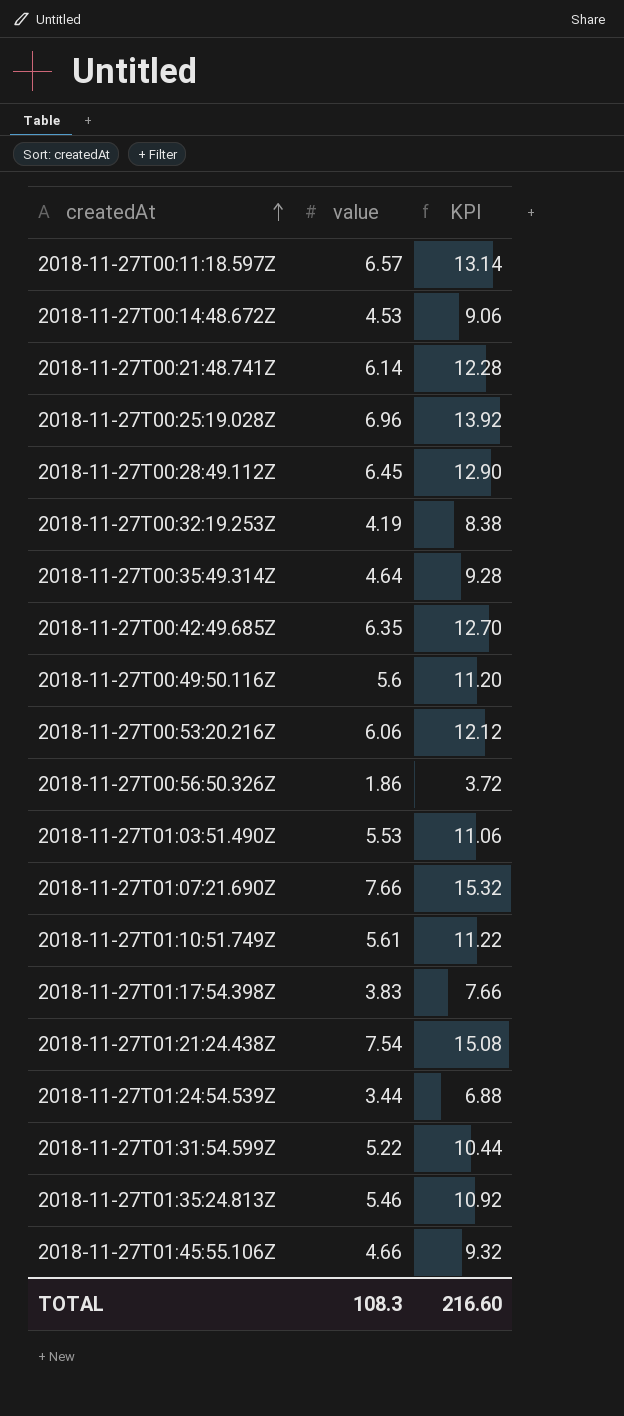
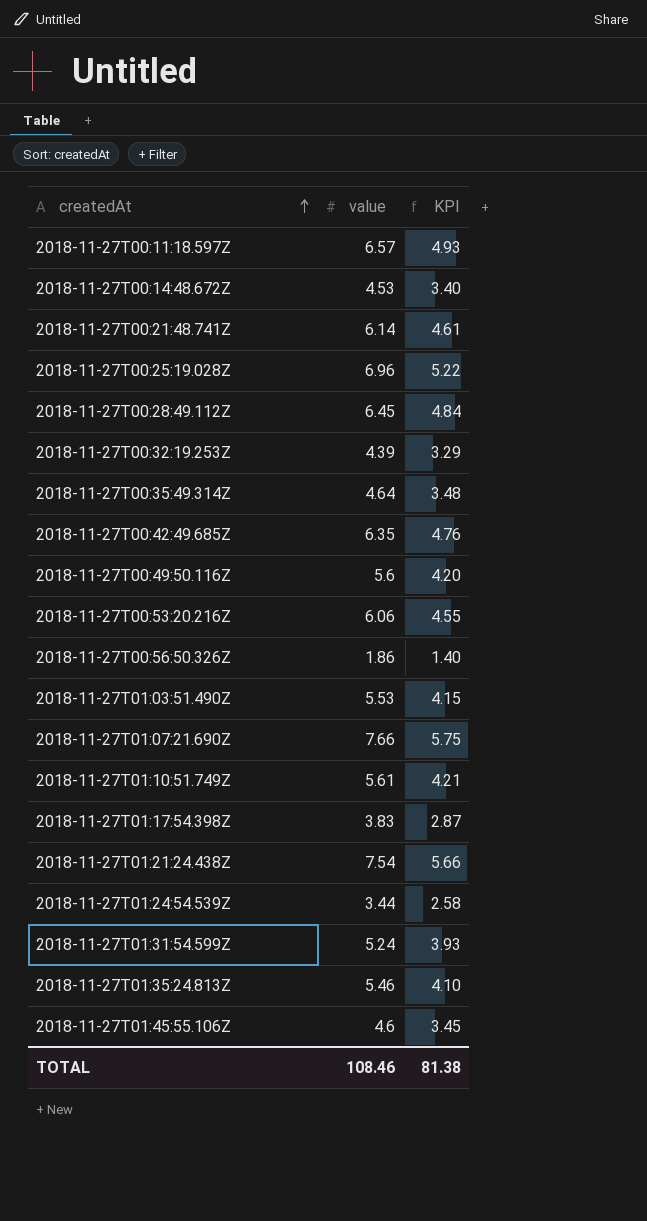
column KPI | formula: [value] * 2 -> [value] * 0.75
2018-11-27T00:32:19.253Z | value: 4.19 -> 4.39
2018-11-27T01:31:54.599Z | value: 5.22 -> 5.24
2018-11-27T01:45:55.106Z | value: 4.66 -> 4.6
TOTAL | value: 108.3 -> 108.46
TOTAL | KPI: 216.60 -> 81.38

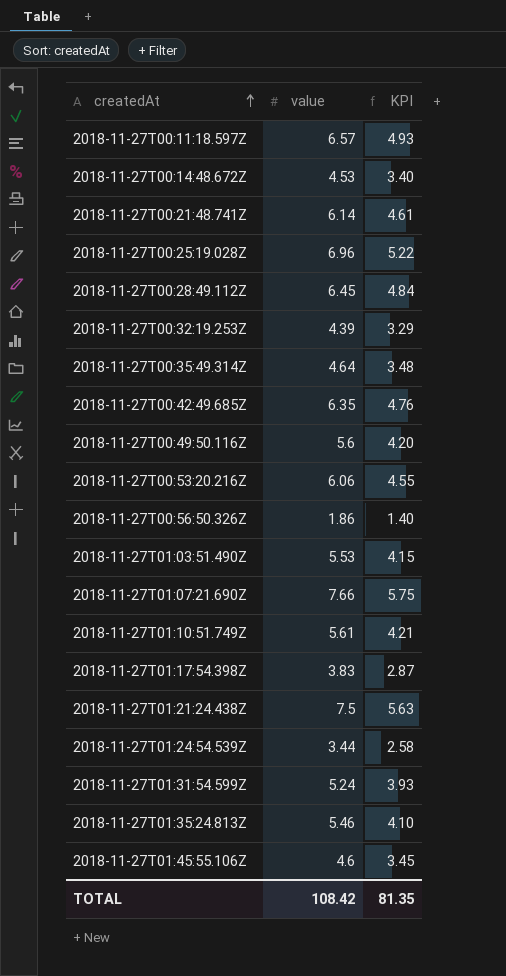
2018-11-27T01:21:24.438Z | value: 7.54 -> 7.5
2018-11-27T01:21:24.438Z | KPI: 5.66 -> 5.63
TOTAL | value: 108.46 -> 108.42
TOTAL | KPI: 81.38 -> 81.35

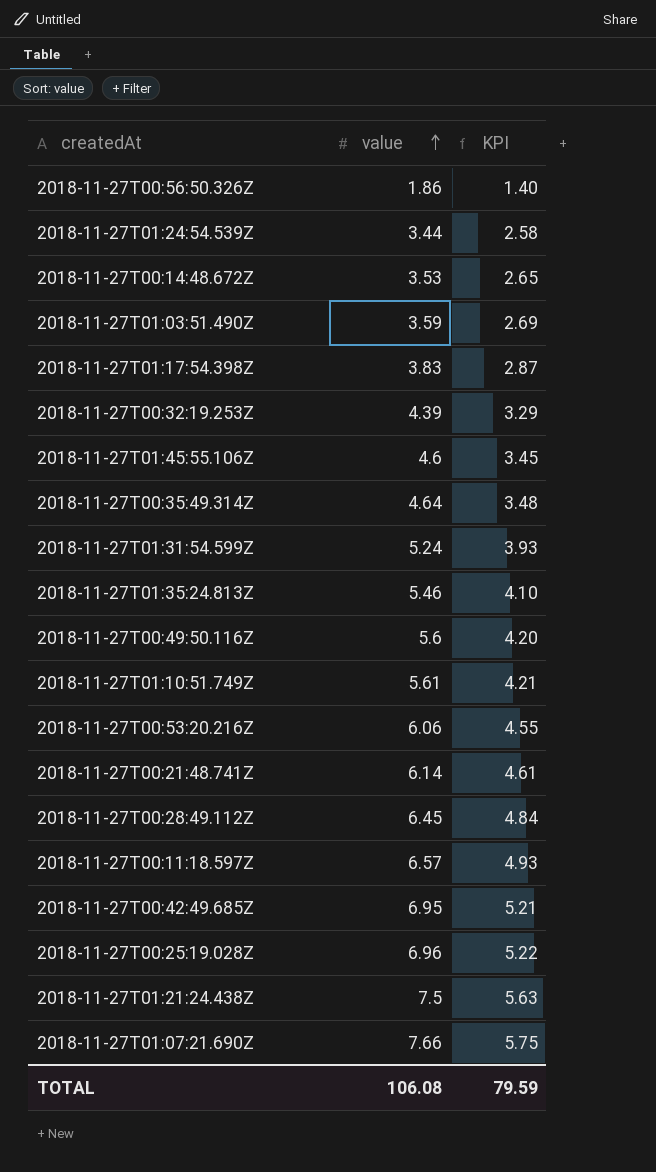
row order: createdAt ascending -> value ascending
2018-11-27T00:14:48.672Z | value: 4.53 -> 3.53
2018-11-27T00:14:48.672Z | KPI: 3.40 -> 2.65
2018-11-27T01:03:51.490Z | value: 5.53 -> 3.59
2018-11-27T01:03:51.490Z | KPI: 4.15 -> 2.69
2018-11-27T00:42:49.685Z | value: 6.35 -> 6.95
2018-11-27T00:42:49.685Z | KPI: 4.76 -> 5.21
TOTAL | value: 108.42 -> 106.08
TOTAL | KPI: 81.35 -> 79.59

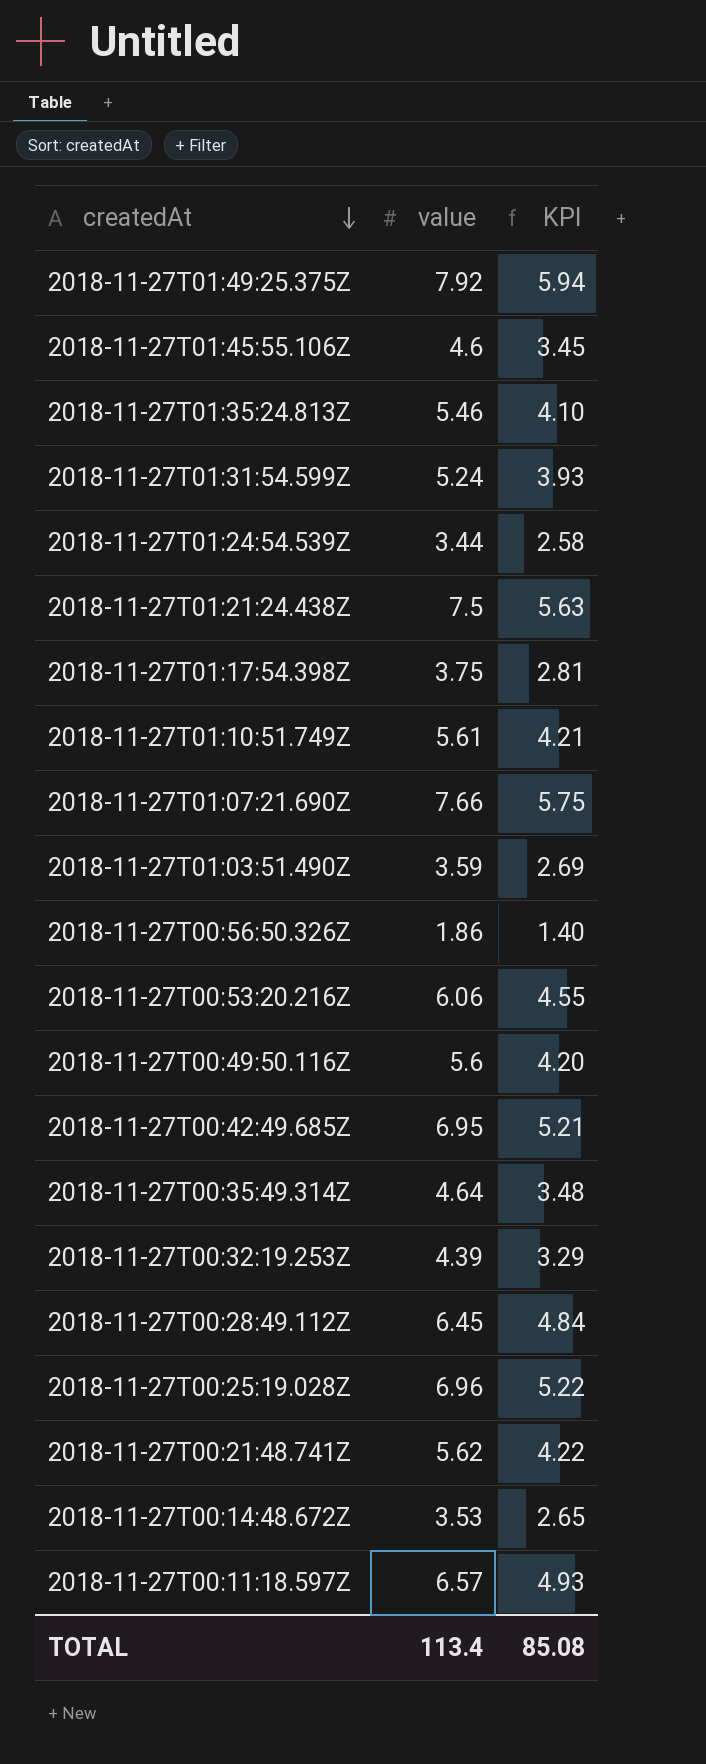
row order: value ascending -> createdAt descending
row 2018-11-27T01:49:25.375Z: none -> 7.92 | 5.94
2018-11-27T01:17:54.398Z | value: 3.83 -> 3.75
2018-11-27T01:17:54.398Z | KPI: 2.87 -> 2.81
2018-11-27T00:21:48.741Z | value: 6.14 -> 5.62
2018-11-27T00:21:48.741Z | KPI: 4.61 -> 4.22
TOTAL | value: 106.08 -> 113.4
TOTAL | KPI: 79.59 -> 85.08

